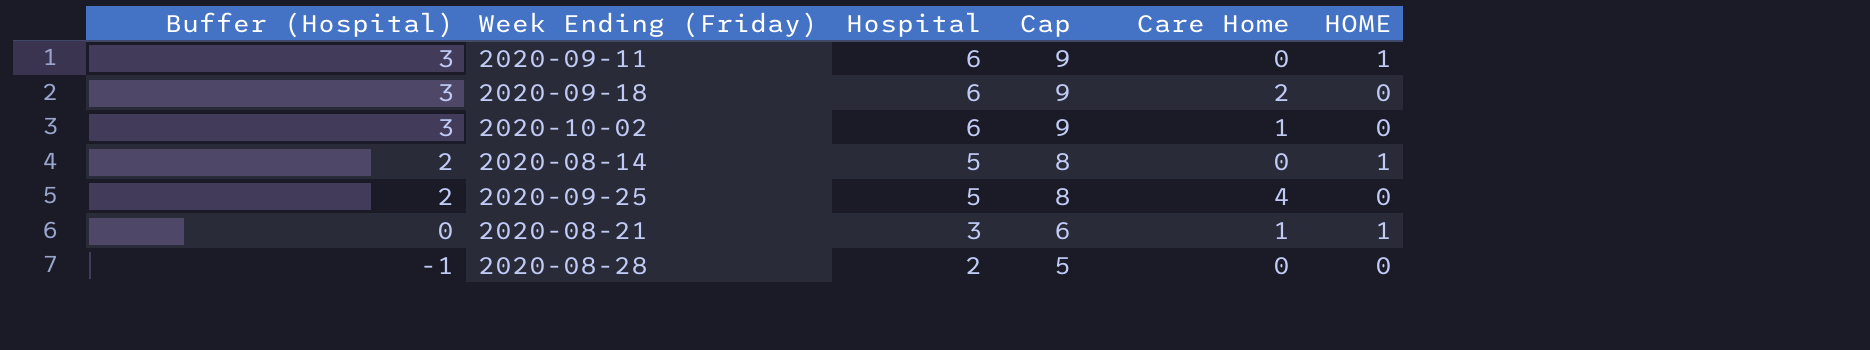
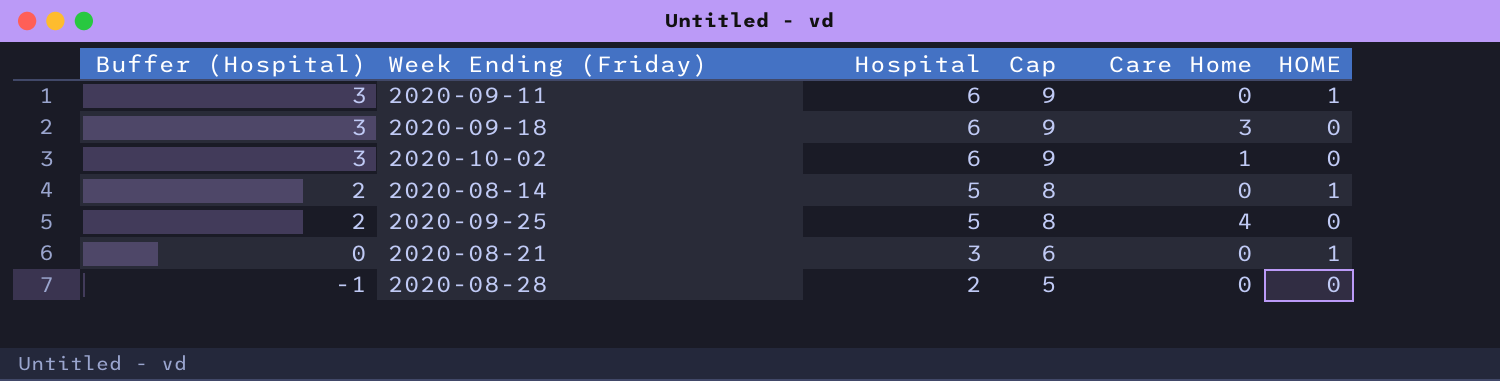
2020-09-18 | Care Home: 2 -> 3
2020-08-21 | Care Home: 1 -> 0

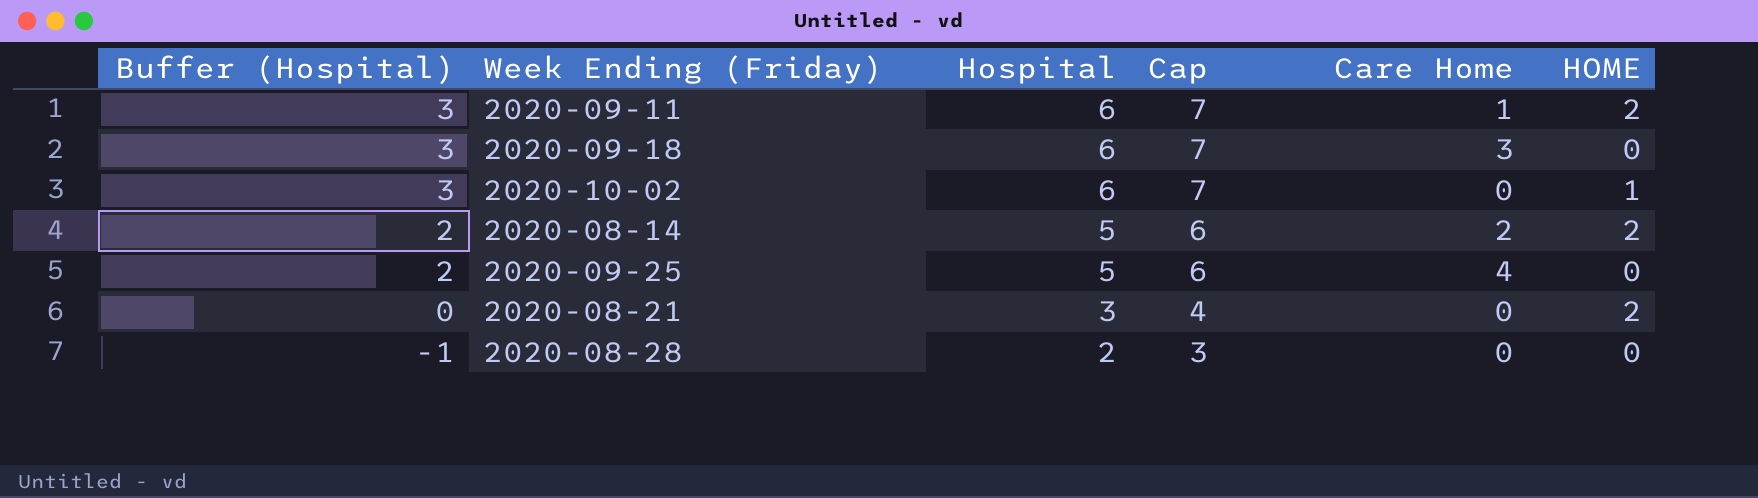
column Cap | formula: [Hospital] + 3 -> [Hospital] + 1
2020-09-11 | Care Home: 0 -> 1
2020-09-11 | HOME: 1 -> 2
2020-10-02 | Care Home: 1 -> 0
2020-10-02 | HOME: 0 -> 1
2020-08-14 | Care Home: 0 -> 2
2020-08-14 | HOME: 1 -> 2
2020-08-21 | HOME: 1 -> 2

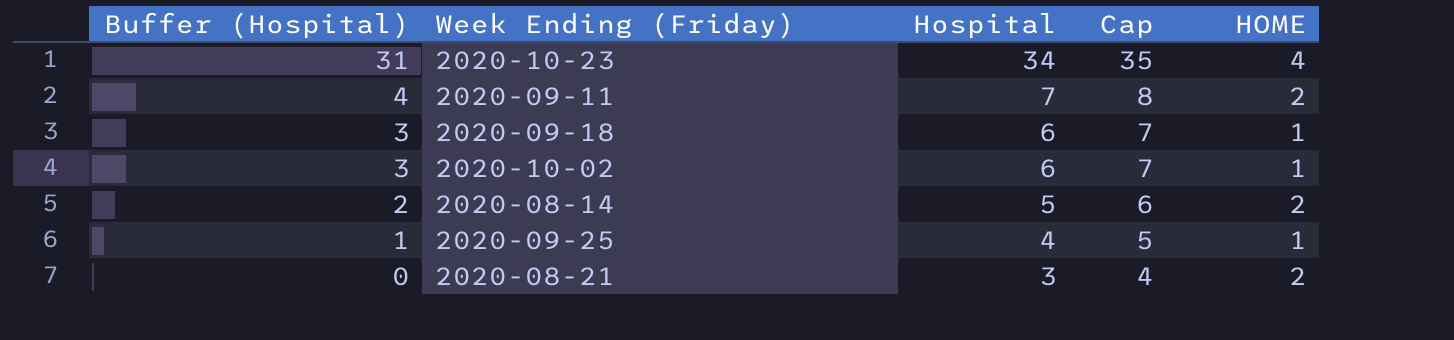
column Care Home | position: 5 -> none
row 2020-08-28: -1 | 2 | 3 | 0 | 0 -> none
row 2020-10-23: none -> 31 | 34 | 35 | 4
2020-09-11 | Buffer (Hospital): 3 -> 4
2020-09-11 | Hospital: 6 -> 7
2020-09-11 | Cap: 7 -> 8
2020-09-18 | HOME: 0 -> 1
2020-09-25 | Buffer (Hospital): 2 -> 1
2020-09-25 | Hospital: 5 -> 4
2020-09-25 | Cap: 6 -> 5
2020-09-25 | HOME: 0 -> 1

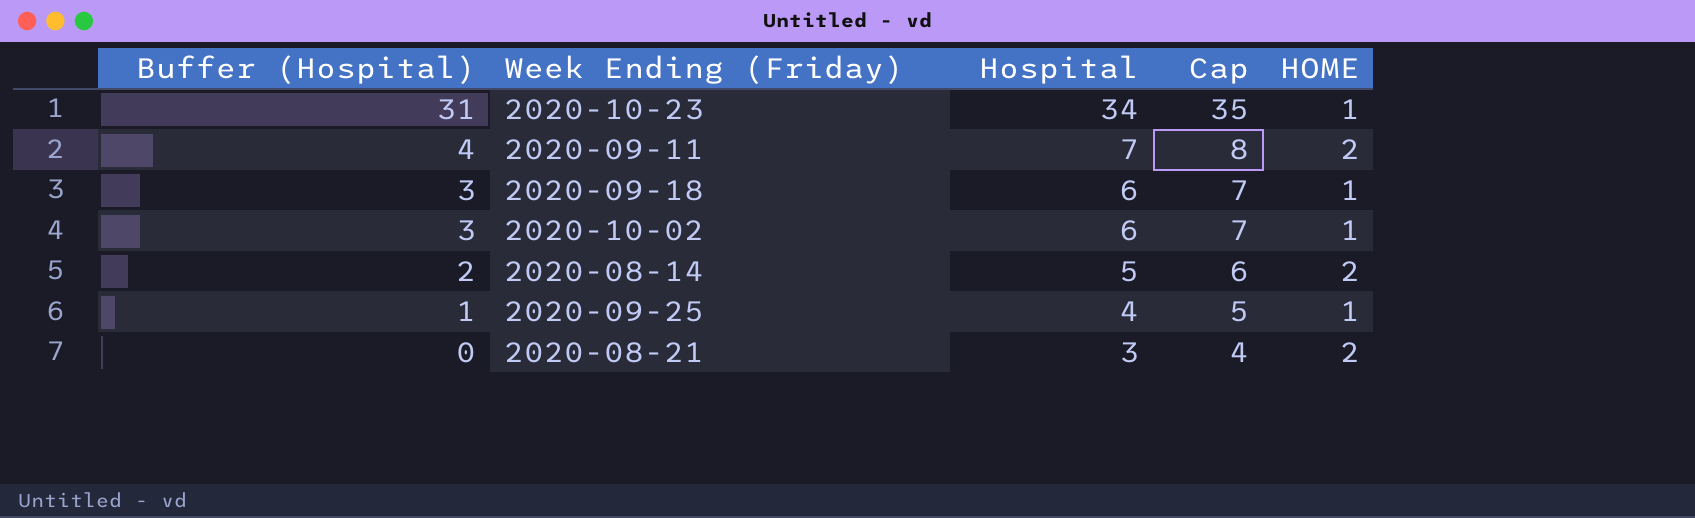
2020-10-23 | HOME: 4 -> 1

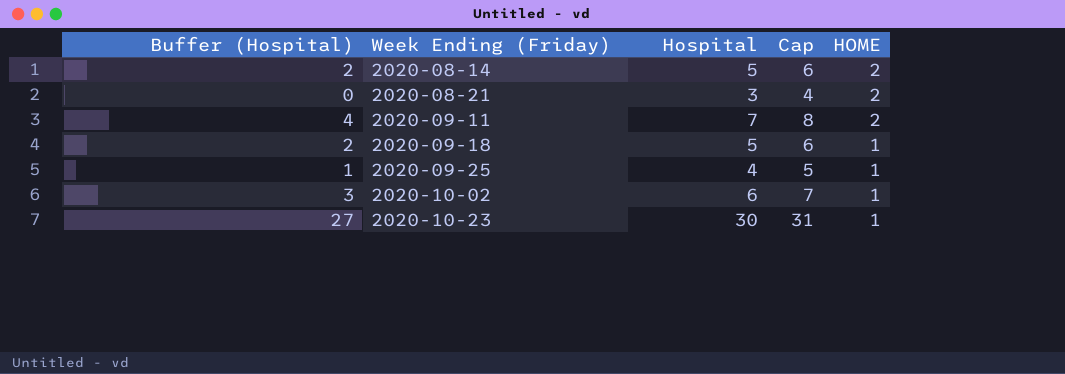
row order: Buffer (Hospital) descending -> Week Ending (Friday) ascending
2020-09-18 | Buffer (Hospital): 3 -> 2
2020-09-18 | Hospital: 6 -> 5
2020-09-18 | Cap: 7 -> 6
2020-10-23 | Buffer (Hospital): 31 -> 27
2020-10-23 | Hospital: 34 -> 30
2020-10-23 | Cap: 35 -> 31

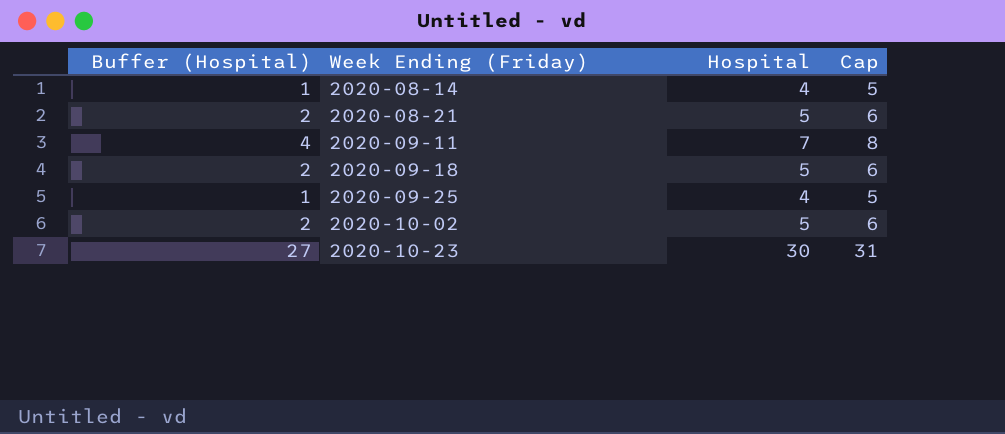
column HOME | position: 5 -> none
2020-08-14 | Buffer (Hospital): 2 -> 1
2020-08-14 | Hospital: 5 -> 4
2020-08-14 | Cap: 6 -> 5
2020-08-21 | Buffer (Hospital): 0 -> 2
2020-08-21 | Hospital: 3 -> 5
2020-08-21 | Cap: 4 -> 6
2020-10-02 | Buffer (Hospital): 3 -> 2
2020-10-02 | Hospital: 6 -> 5
2020-10-02 | Cap: 7 -> 6

